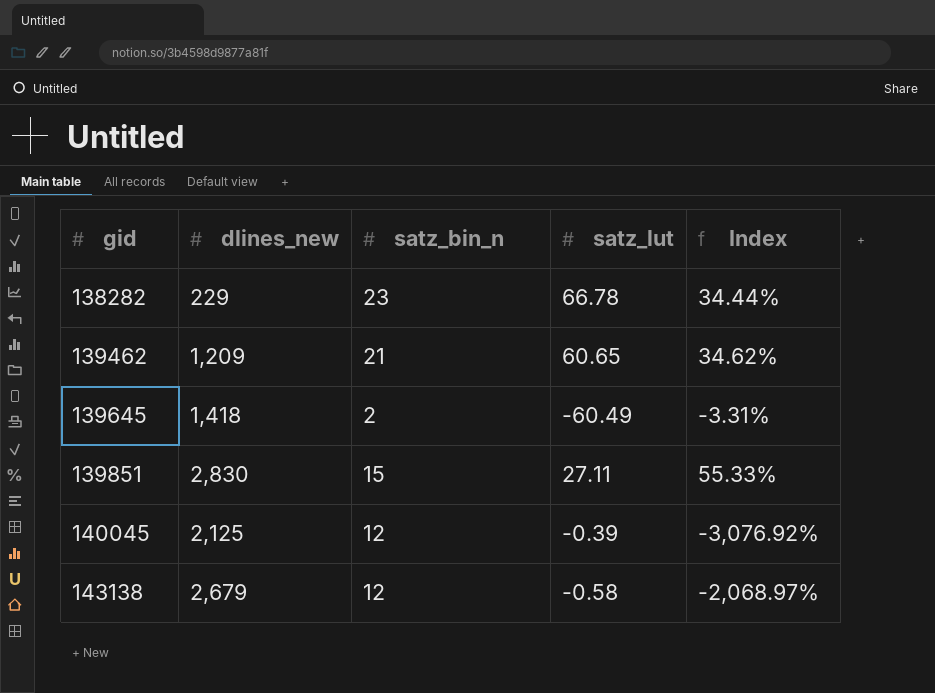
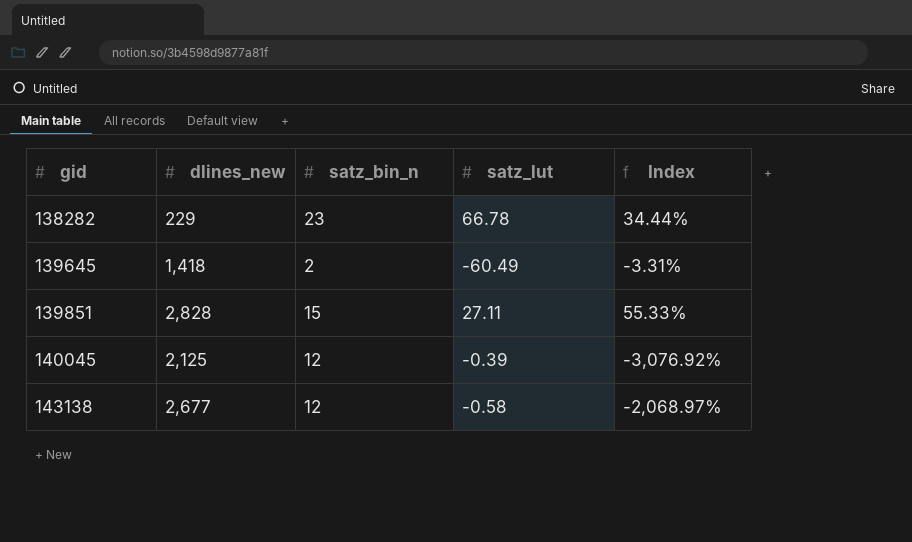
row 139462: 1,209 | 21 | 60.65 | 34.62% -> none
139851 | dlines_new: 2,830 -> 2,828
143138 | dlines_new: 2,679 -> 2,677

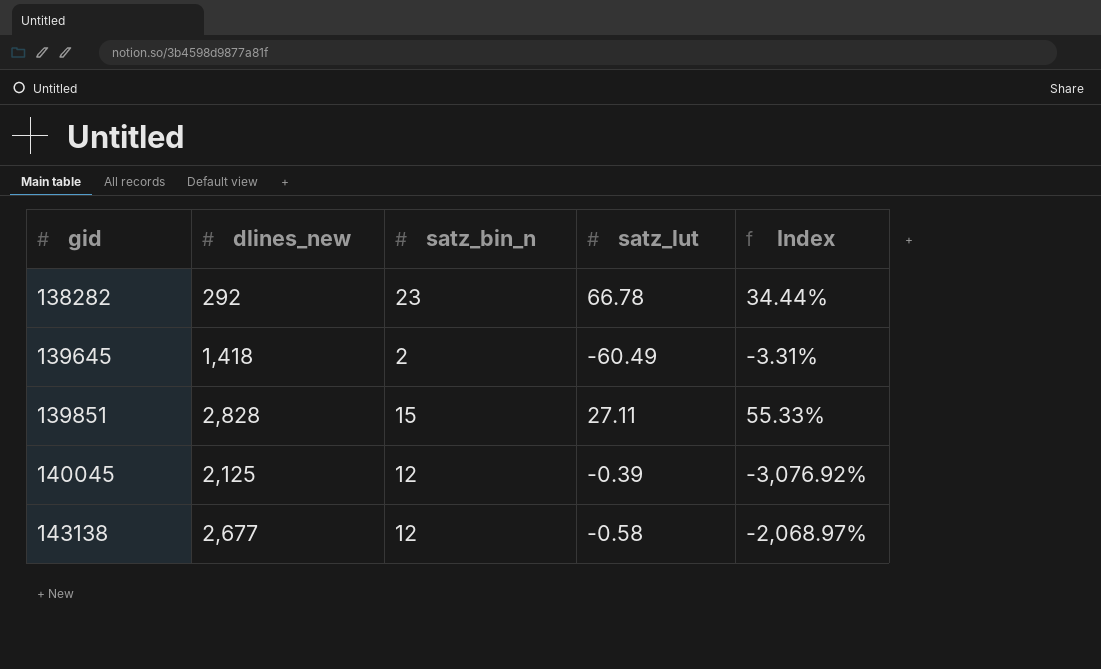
138282 | dlines_new: 229 -> 292

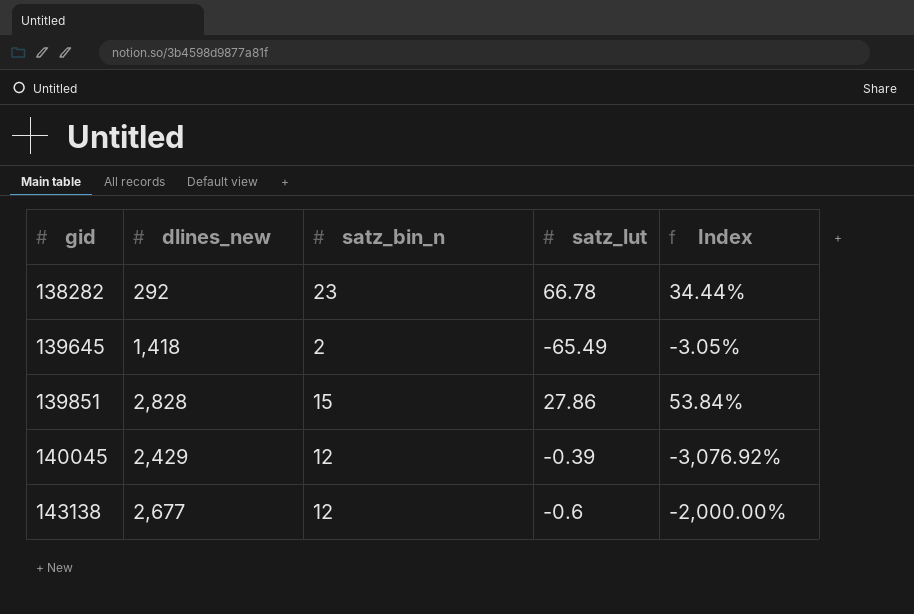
139645 | satz_lut: -60.49 -> -65.49
139645 | Index: -3.31% -> -3.05%
139851 | satz_lut: 27.11 -> 27.86
139851 | Index: 55.33% -> 53.84%
140045 | dlines_new: 2,125 -> 2,429
143138 | satz_lut: -0.58 -> -0.6
143138 | Index: -2,068.97% -> -2,000.00%

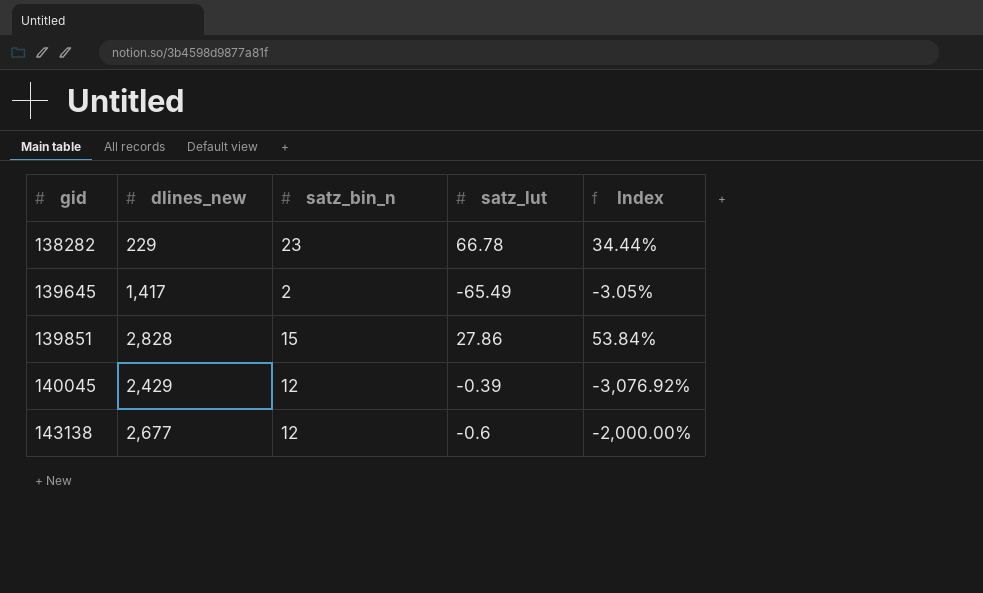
138282 | dlines_new: 292 -> 229
139645 | dlines_new: 1,418 -> 1,417

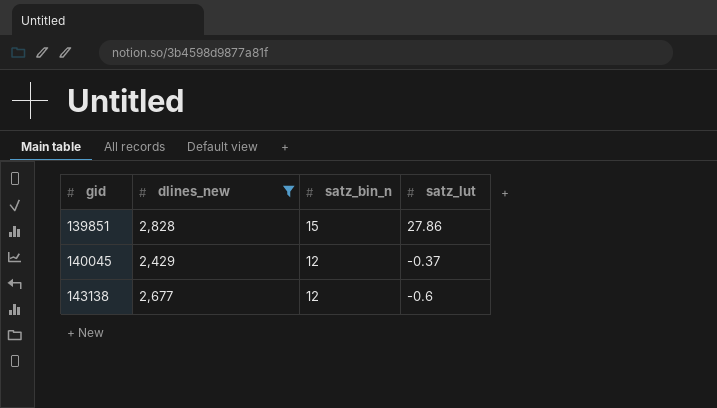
filter: none -> dlines_new >= 2,429
column Index | formula: [satz_bin_n] / [satz_lut] -> none
140045 | satz_lut: -0.39 -> -0.37

